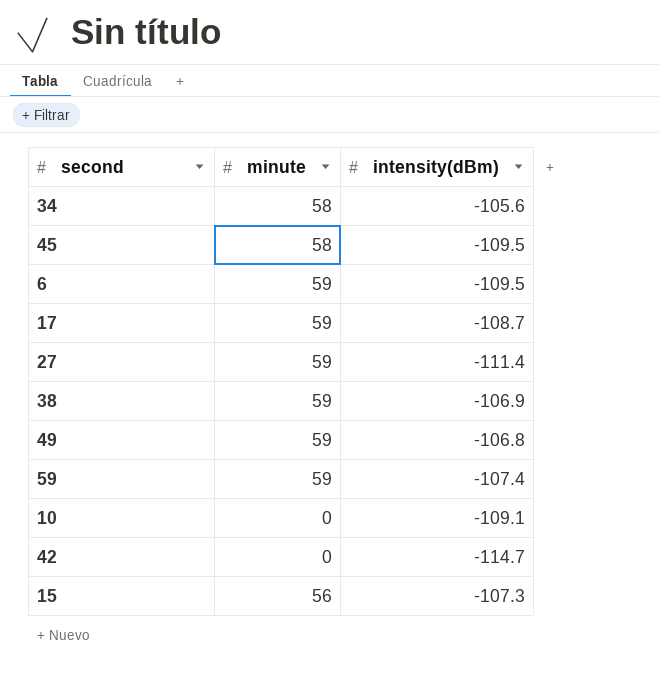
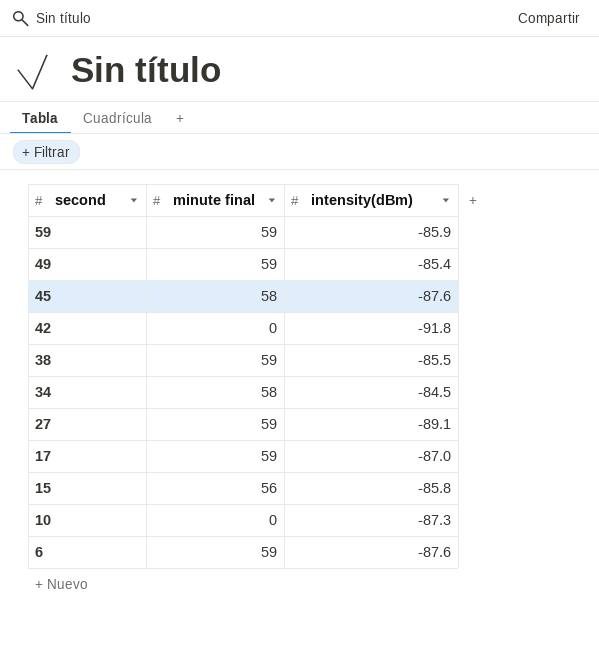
row order: none -> second descending
column name: minute -> minute final
59 | intensity(dBm): -107.4 -> -85.9
49 | intensity(dBm): -106.8 -> -85.4
45 | intensity(dBm): -109.5 -> -87.6
42 | intensity(dBm): -114.7 -> -91.8
38 | intensity(dBm): -106.9 -> -85.5
34 | intensity(dBm): -105.6 -> -84.5
27 | intensity(dBm): -111.4 -> -89.1
17 | intensity(dBm): -108.7 -> -87.0
15 | intensity(dBm): -107.3 -> -85.8
10 | intensity(dBm): -109.1 -> -87.3
6 | intensity(dBm): -109.5 -> -87.6

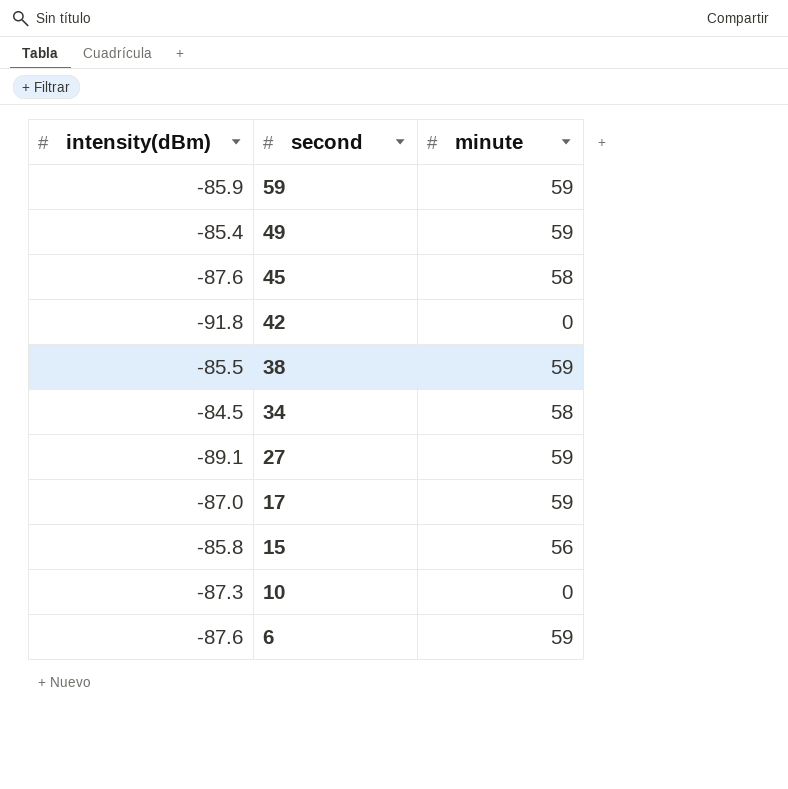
column intensity(dBm) | position: 3 -> 1
column name: minute final -> minute

